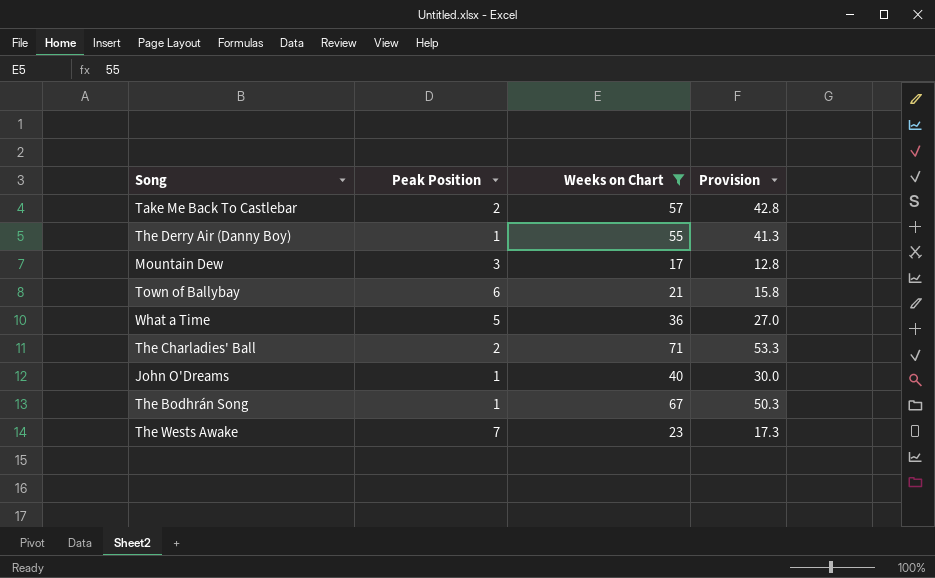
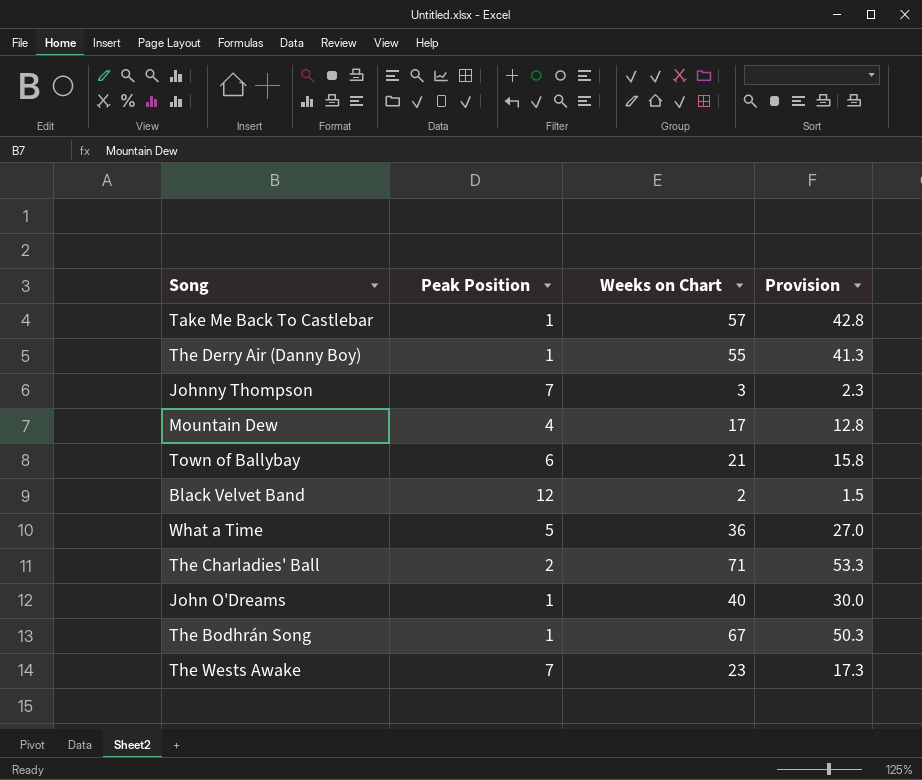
filter: Weeks on Chart >= 17 -> none
Take Me Back To Castlebar | Peak Position: 2 -> 1
Mountain Dew | Peak Position: 3 -> 4

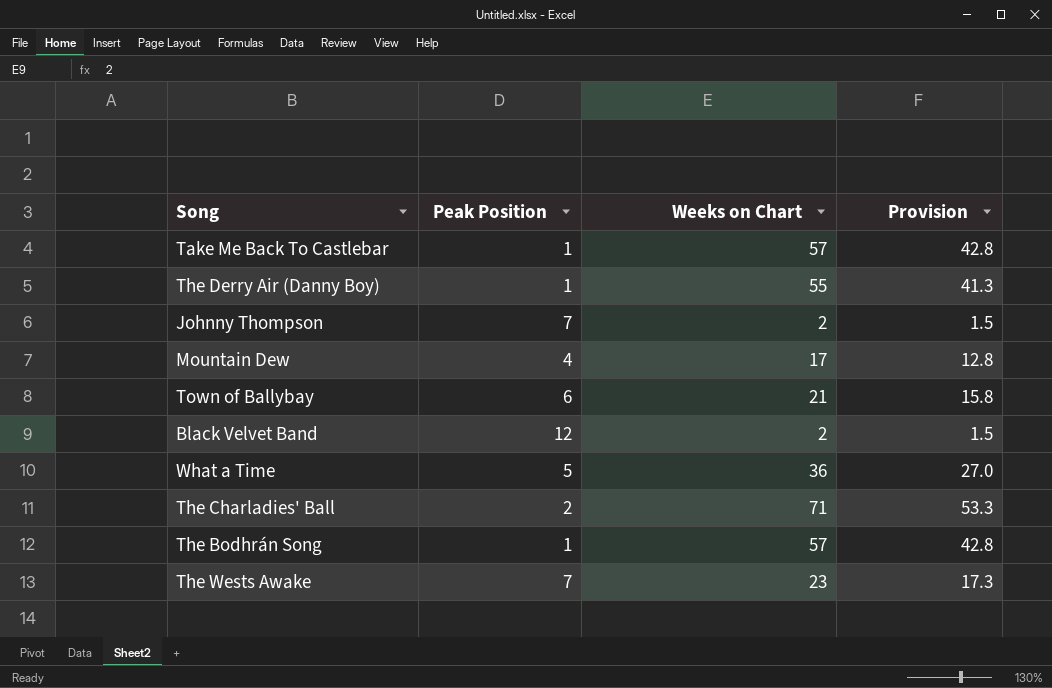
row John O'Dreams: 1 | 40 | 30.0 -> none
Johnny Thompson | Weeks on Chart: 3 -> 2
Johnny Thompson | Provision: 2.3 -> 1.5
The Bodhrán Song | Weeks on Chart: 67 -> 57
The Bodhrán Song | Provision: 50.3 -> 42.8

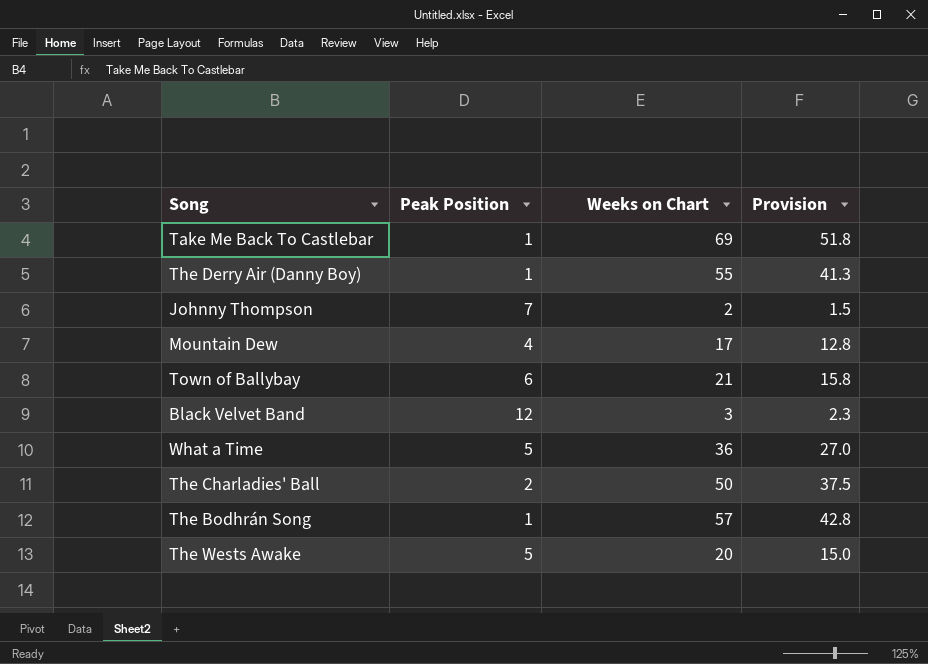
Take Me Back To Castlebar | Weeks on Chart: 57 -> 69
Take Me Back To Castlebar | Provision: 42.8 -> 51.8
Black Velvet Band | Weeks on Chart: 2 -> 3
Black Velvet Band | Provision: 1.5 -> 2.3
The Charladies' Ball | Weeks on Chart: 71 -> 50
The Charladies' Ball | Provision: 53.3 -> 37.5
The Wests Awake | Peak Position: 7 -> 5
The Wests Awake | Weeks on Chart: 23 -> 20
The Wests Awake | Provision: 17.3 -> 15.0

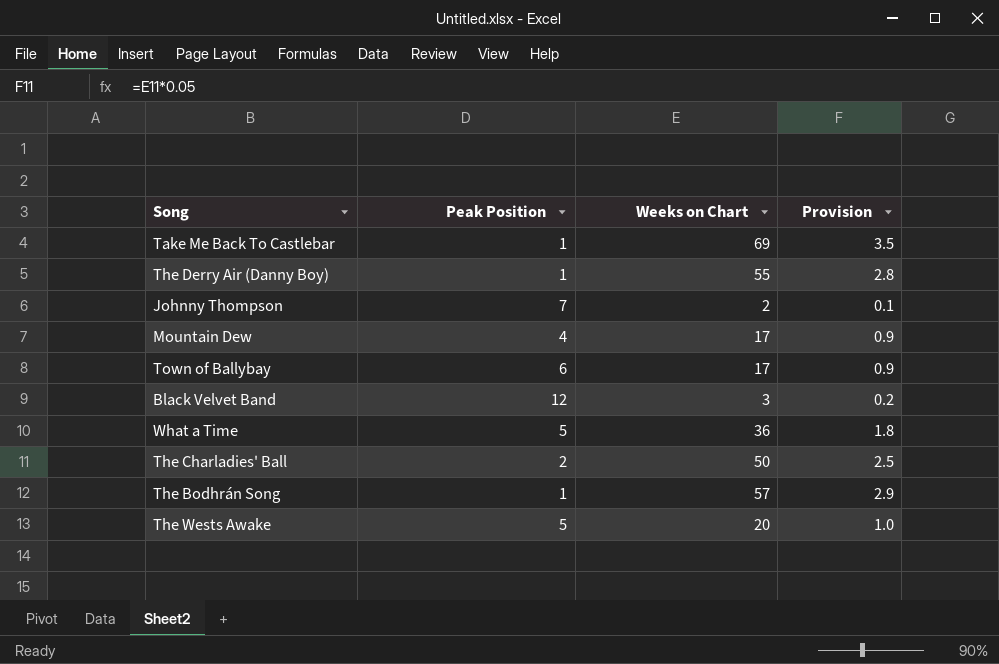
column Provision | formula: [Weeks on Chart] * 0.75 -> [Weeks on Chart] * 0.05
Town of Ballybay | Weeks on Chart: 21 -> 17

